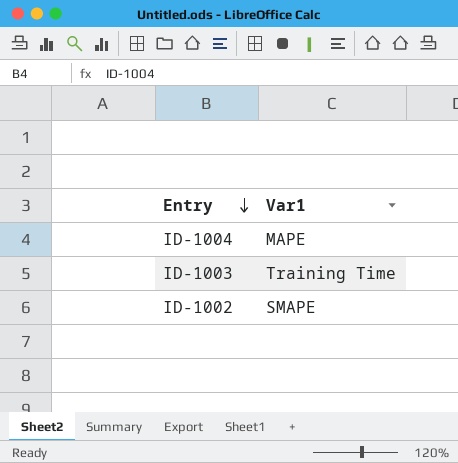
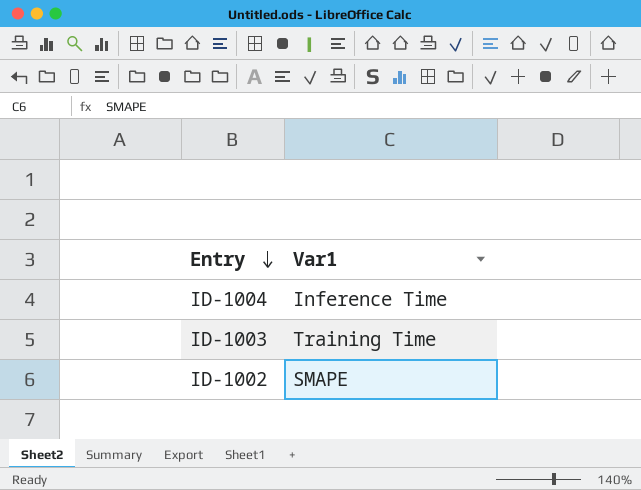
ID-1004 | Var1: MAPE -> Inference Time

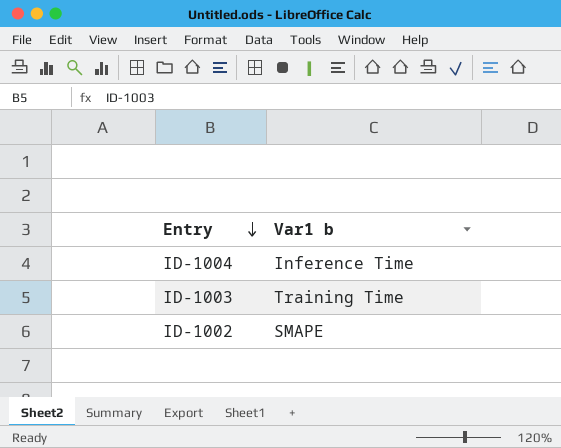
column name: Var1 -> Var1 b

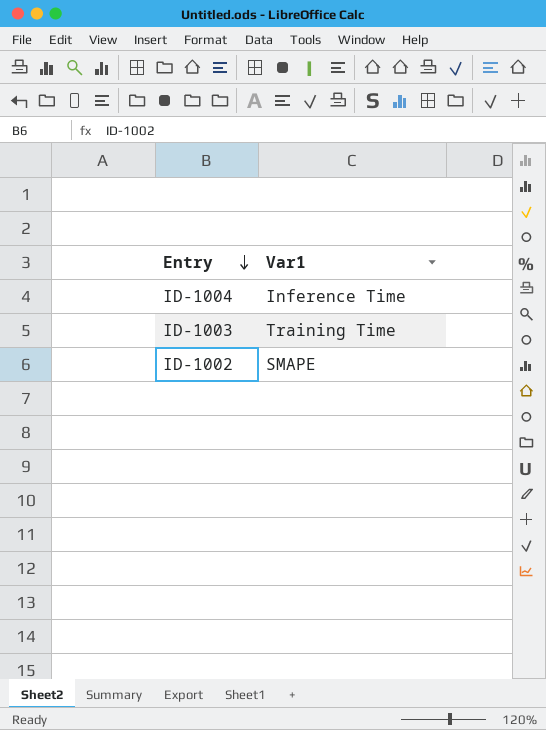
column name: Var1 b -> Var1

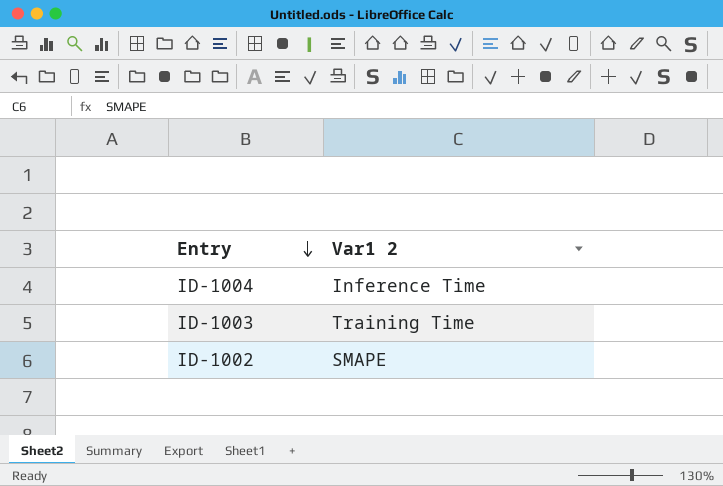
column name: Var1 -> Var1 2

